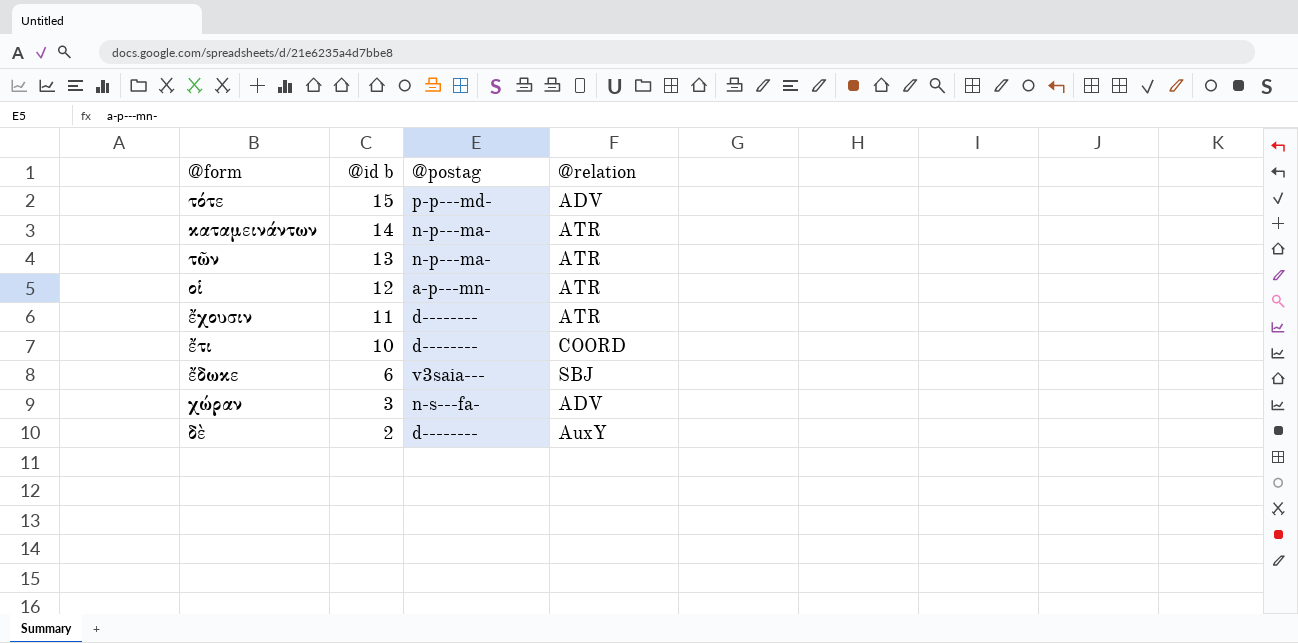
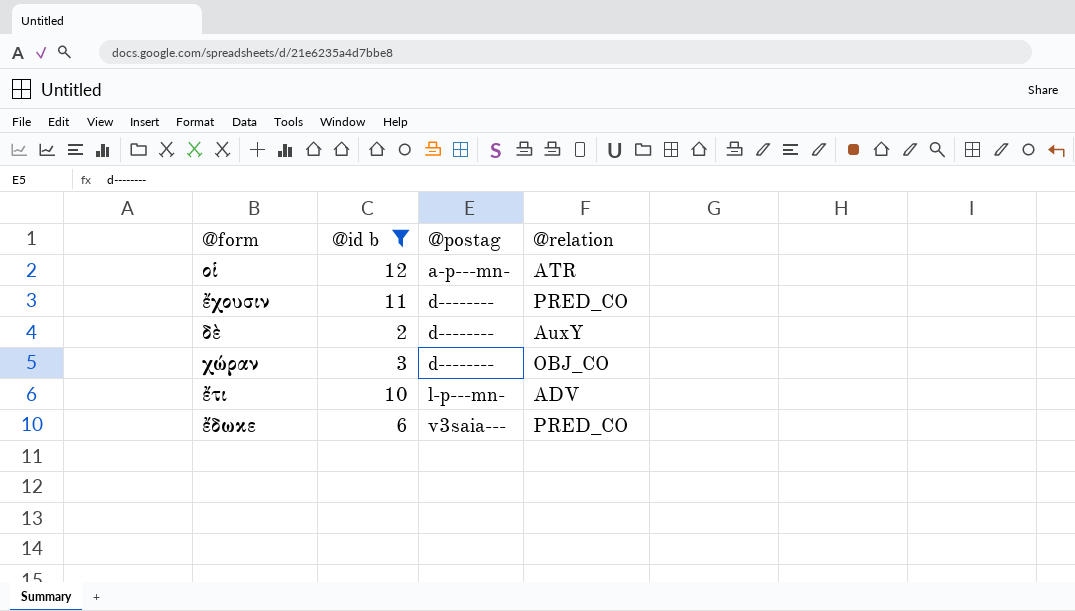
filter: none -> @id b <= 12
row order: @id b descending -> @postag ascending
ἔχουσιν | @relation: ATR -> PRED_CO
χώραν | @postag: n-s---fa- -> d--------
χώραν | @relation: ADV -> OBJ_CO
ἔτι | @postag: d-------- -> l-p---mn-
ἔτι | @relation: COORD -> ADV
ἔδωκε | @relation: SBJ -> PRED_CO

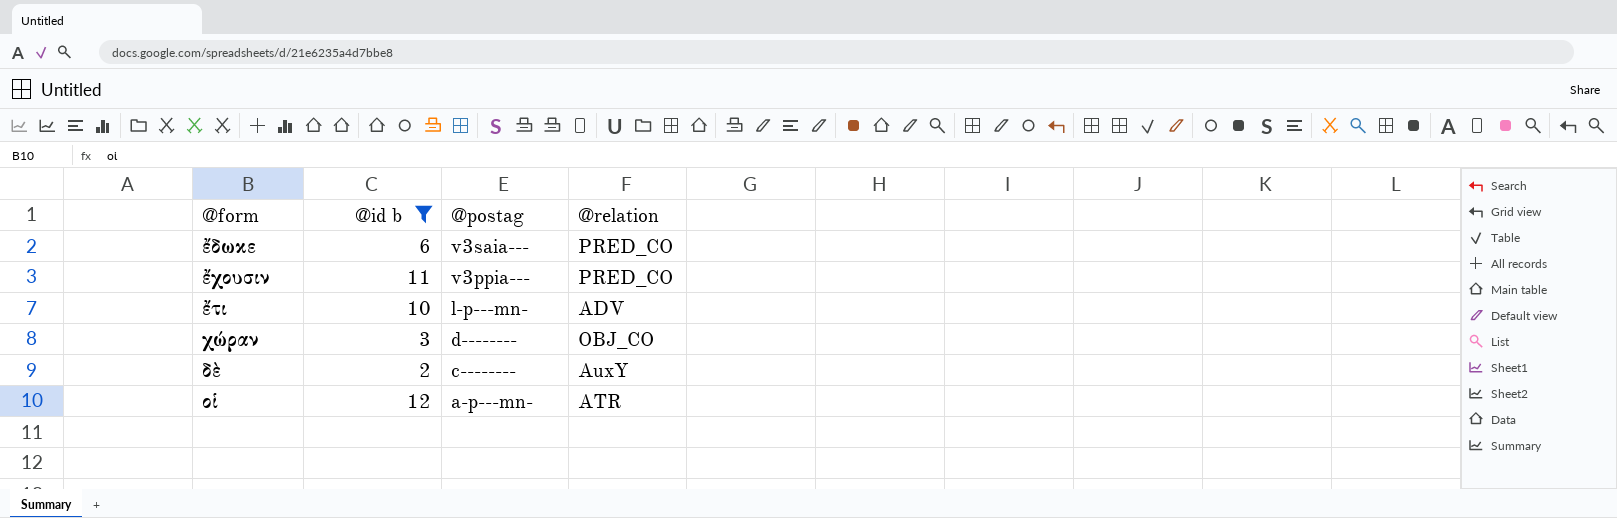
row order: @postag ascending -> @postag descending
ἔχουσιν | @postag: d-------- -> v3ppia---
δὲ | @postag: d-------- -> c--------

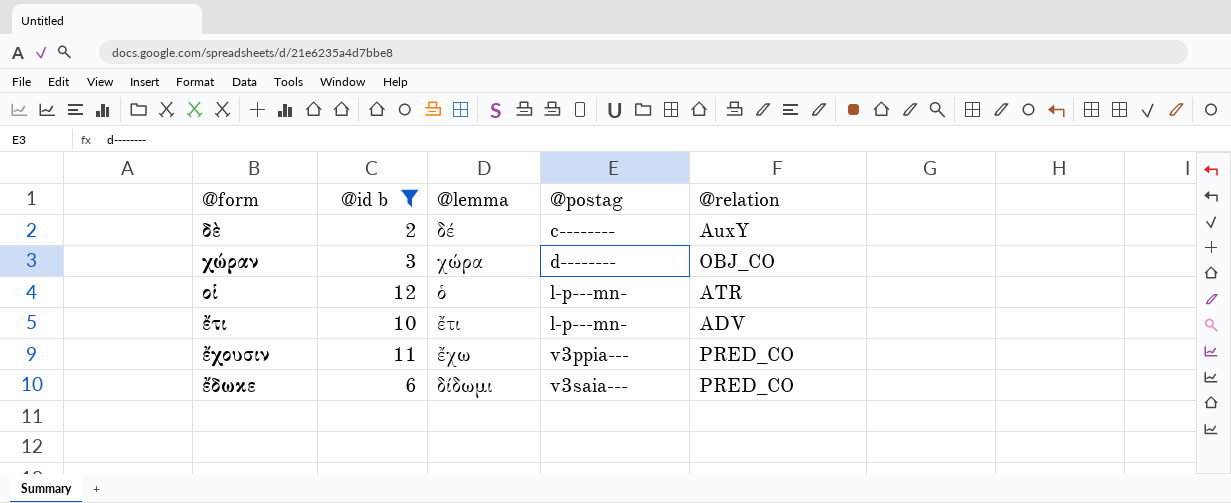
row order: @postag descending -> @postag ascending
column @lemma | position: none -> 3
οἱ | @postag: a-p---mn- -> l-p---mn-

